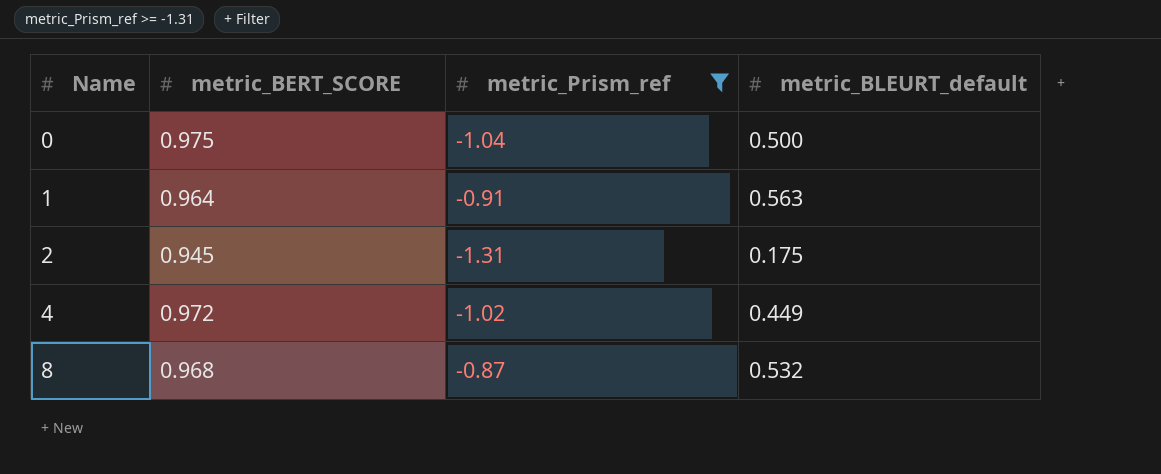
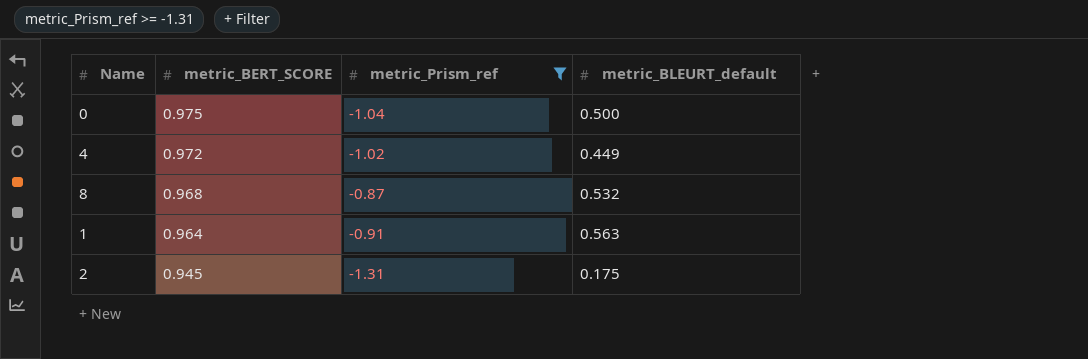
row order: Name ascending -> metric_BERT_SCORE descending

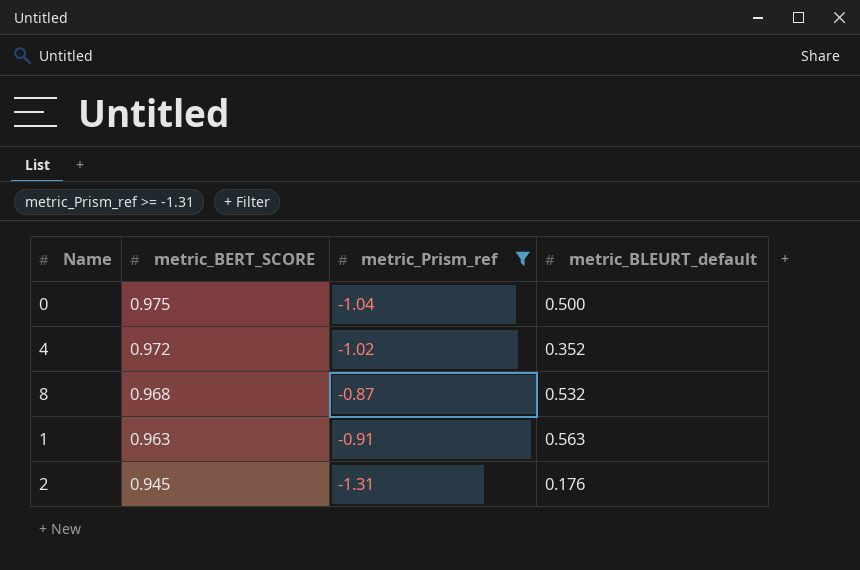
4 | metric_BLEURT_default: 0.449 -> 0.352
1 | metric_BERT_SCORE: 0.964 -> 0.963
2 | metric_BLEURT_default: 0.175 -> 0.176

